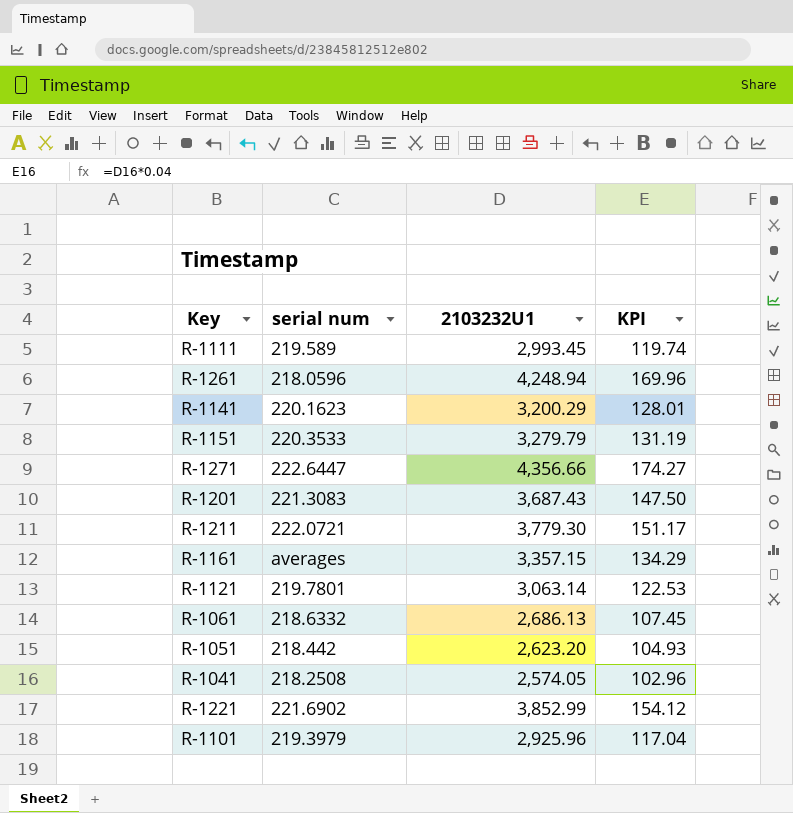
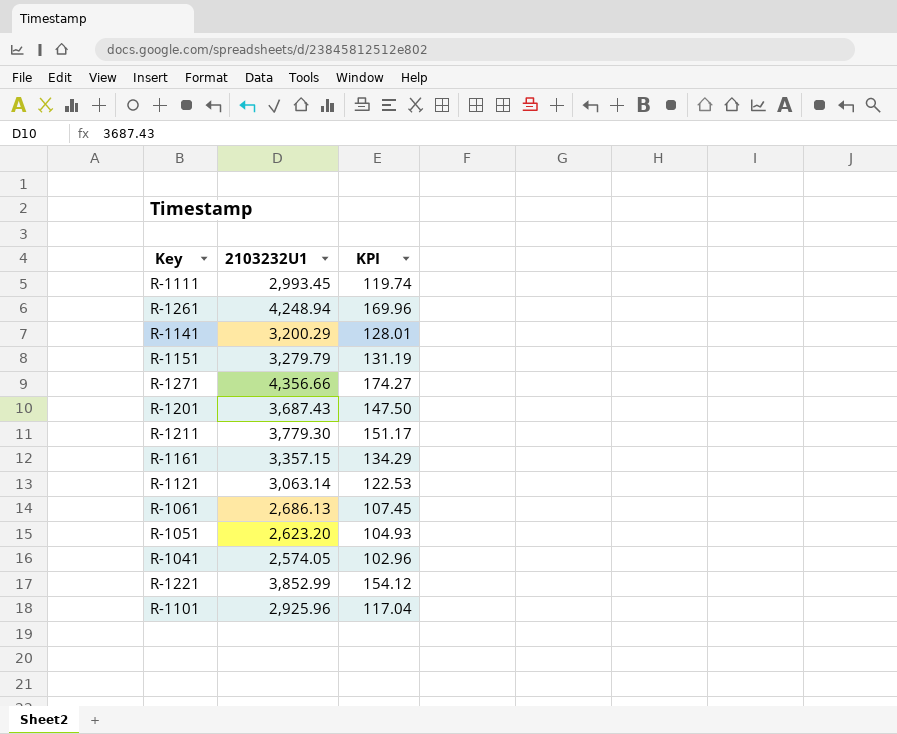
column serial num | position: 2 -> none

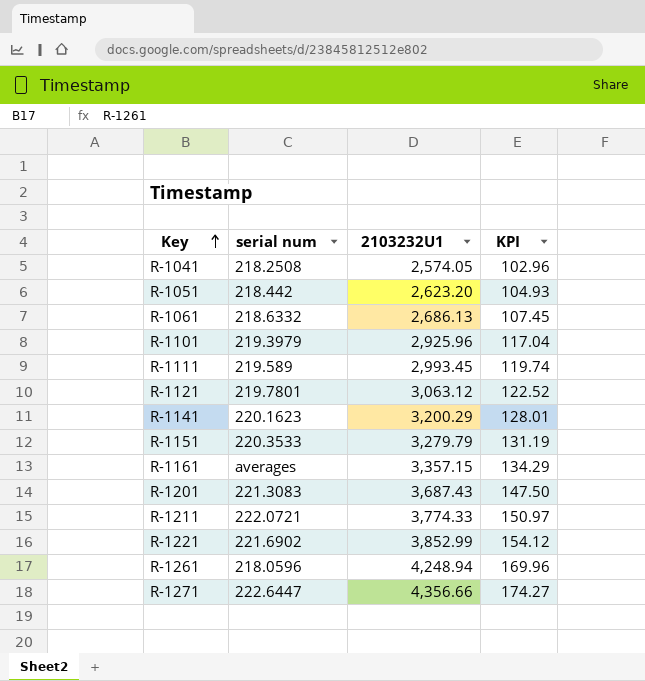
row order: none -> Key ascending
column serial num | position: none -> 2
R-1121 | 2103232U1: 3,063.14 -> 3,063.12
R-1121 | KPI: 122.53 -> 122.52
R-1211 | 2103232U1: 3,779.30 -> 3,774.33
R-1211 | KPI: 151.17 -> 150.97

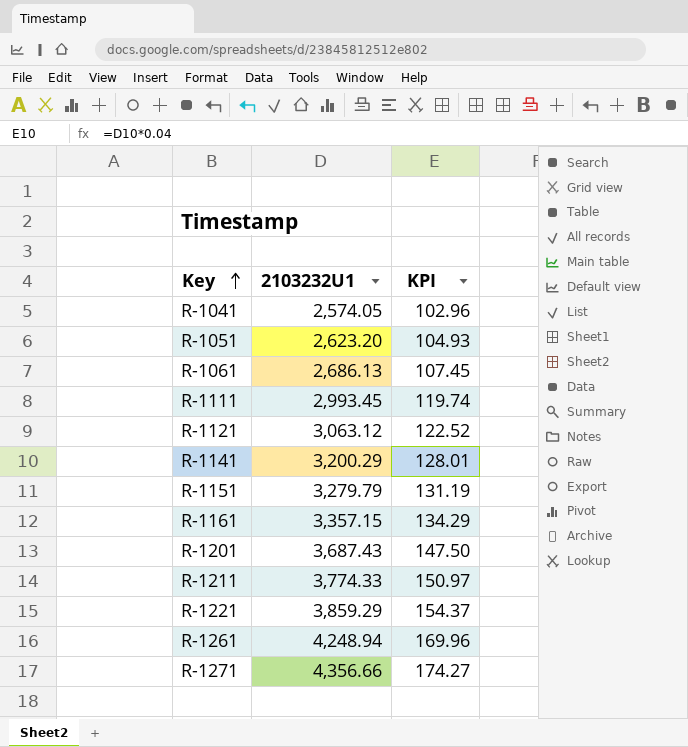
column serial num | position: 2 -> none
row R-1101: 219.3979 | 2,925.96 | 117.04 -> none
R-1221 | 2103232U1: 3,852.99 -> 3,859.29
R-1221 | KPI: 154.12 -> 154.37

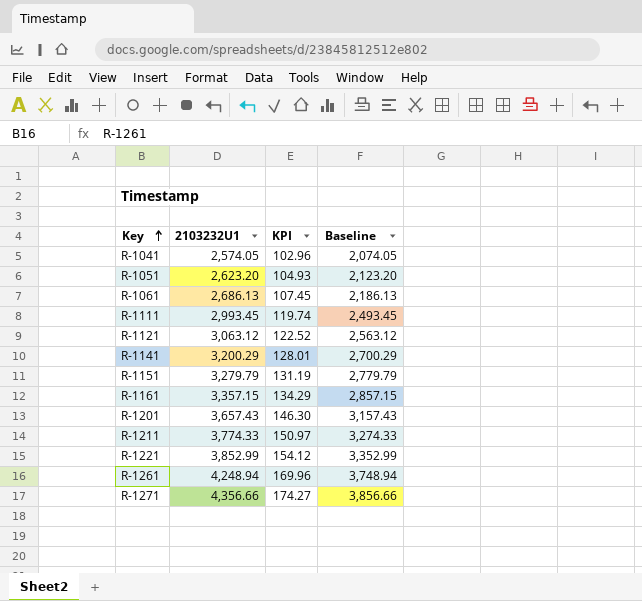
column Baseline | formula: none -> [2103232U1] - 500
R-1201 | 2103232U1: 3,687.43 -> 3,657.43
R-1201 | KPI: 147.50 -> 146.30
R-1221 | 2103232U1: 3,859.29 -> 3,852.99
R-1221 | KPI: 154.37 -> 154.12

